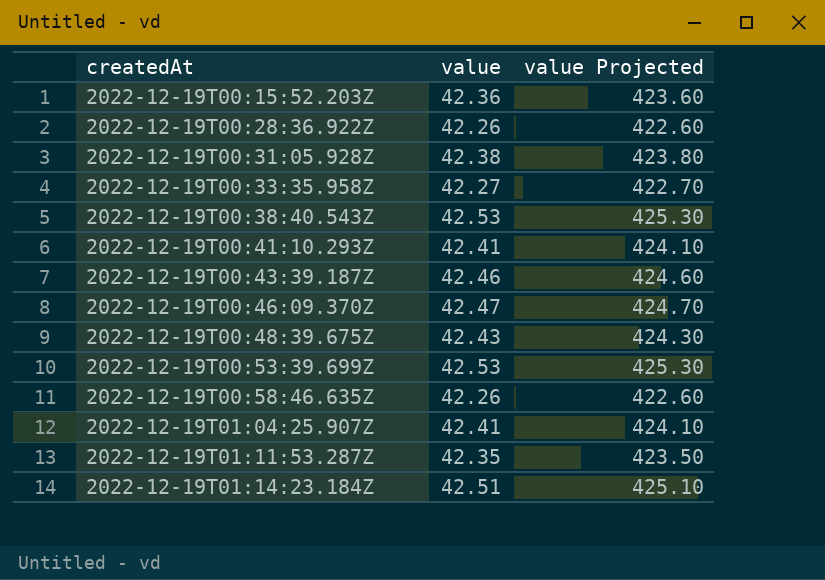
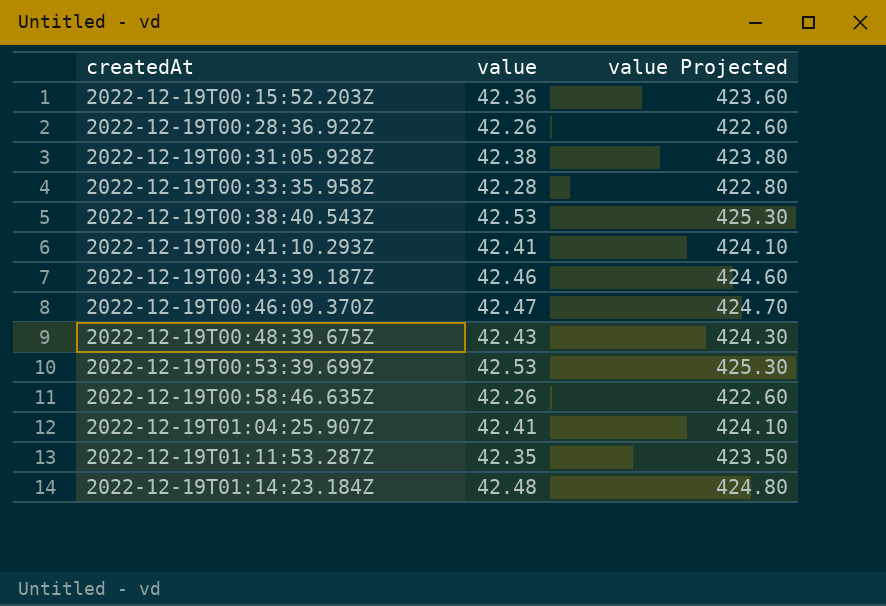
2022-12-19T00:33:35.958Z | value: 42.27 -> 42.28
2022-12-19T00:33:35.958Z | value Projected: 422.70 -> 422.80
2022-12-19T01:14:23.184Z | value: 42.51 -> 42.48
2022-12-19T01:14:23.184Z | value Projected: 425.10 -> 424.80

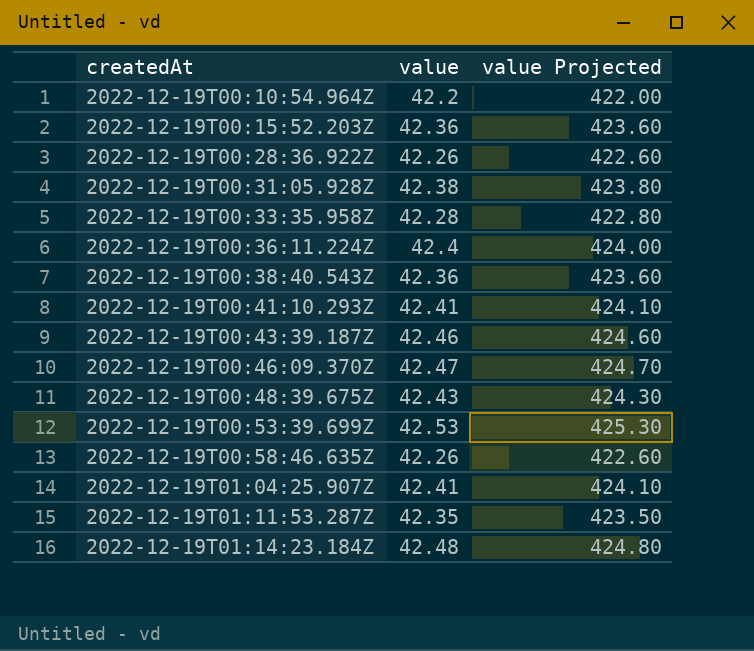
row 2022-12-19T00:10:54.964Z: none -> 42.2 | 422.00
row 2022-12-19T00:36:11.224Z: none -> 42.4 | 424.00
2022-12-19T00:38:40.543Z | value: 42.53 -> 42.36
2022-12-19T00:38:40.543Z | value Projected: 425.30 -> 423.60

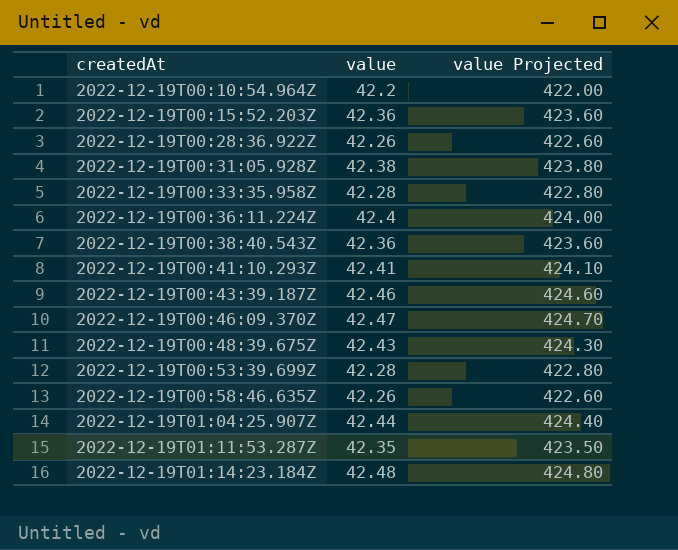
2022-12-19T00:53:39.699Z | value: 42.53 -> 42.28
2022-12-19T00:53:39.699Z | value Projected: 425.30 -> 422.80
2022-12-19T01:04:25.907Z | value: 42.41 -> 42.44
2022-12-19T01:04:25.907Z | value Projected: 424.10 -> 424.40

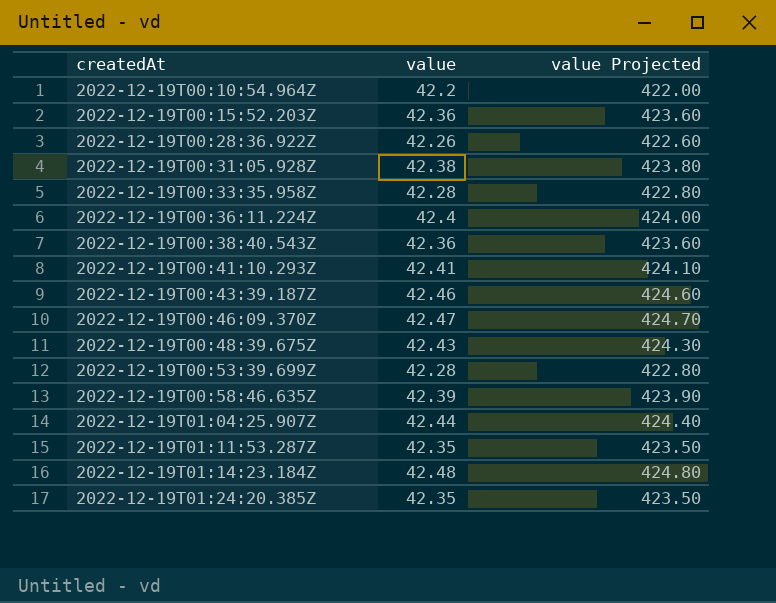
2022-12-19T00:58:46.635Z | value: 42.26 -> 42.39
2022-12-19T00:58:46.635Z | value Projected: 422.60 -> 423.90
row 2022-12-19T01:24:20.385Z: none -> 42.35 | 423.50

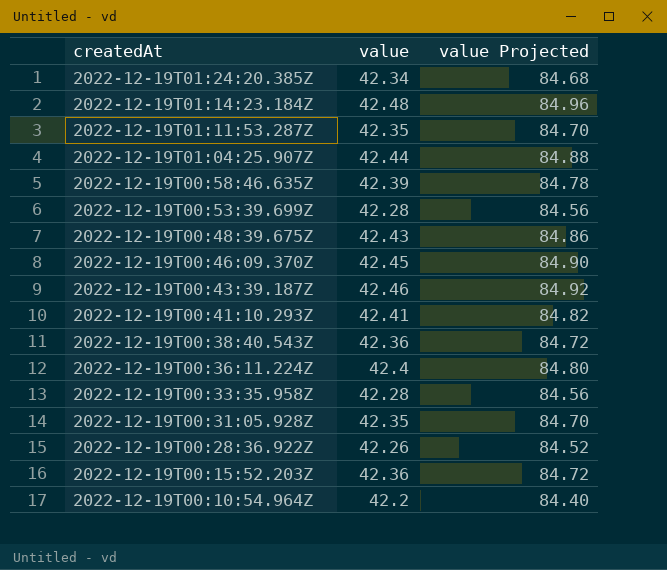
row order: createdAt ascending -> createdAt descending
column value Projected | formula: [value] * 10 -> [value] * 2
2022-12-19T01:24:20.385Z | value: 42.35 -> 42.34
2022-12-19T00:46:09.370Z | value: 42.47 -> 42.45
2022-12-19T00:31:05.928Z | value: 42.38 -> 42.35

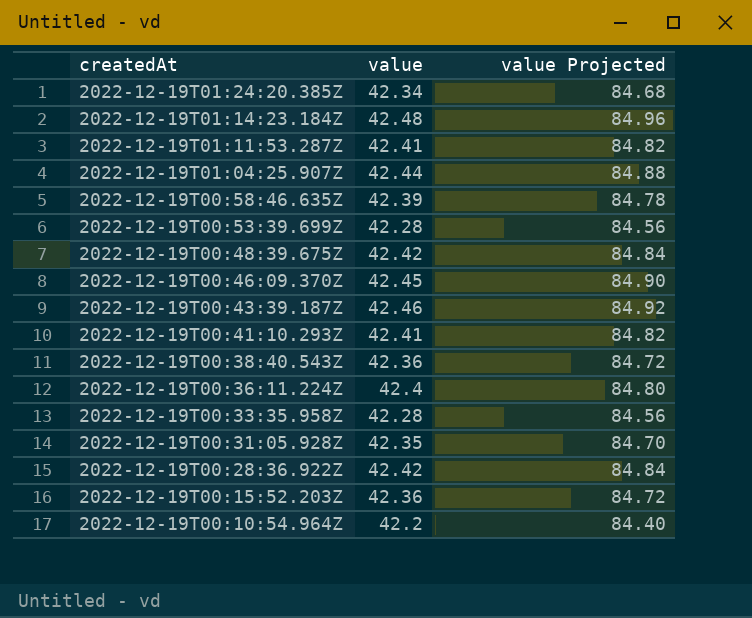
2022-12-19T01:11:53.287Z | value: 42.35 -> 42.41
2022-12-19T01:11:53.287Z | value Projected: 84.70 -> 84.82
2022-12-19T00:48:39.675Z | value: 42.43 -> 42.42
2022-12-19T00:48:39.675Z | value Projected: 84.86 -> 84.84
2022-12-19T00:28:36.922Z | value: 42.26 -> 42.42
2022-12-19T00:28:36.922Z | value Projected: 84.52 -> 84.84

